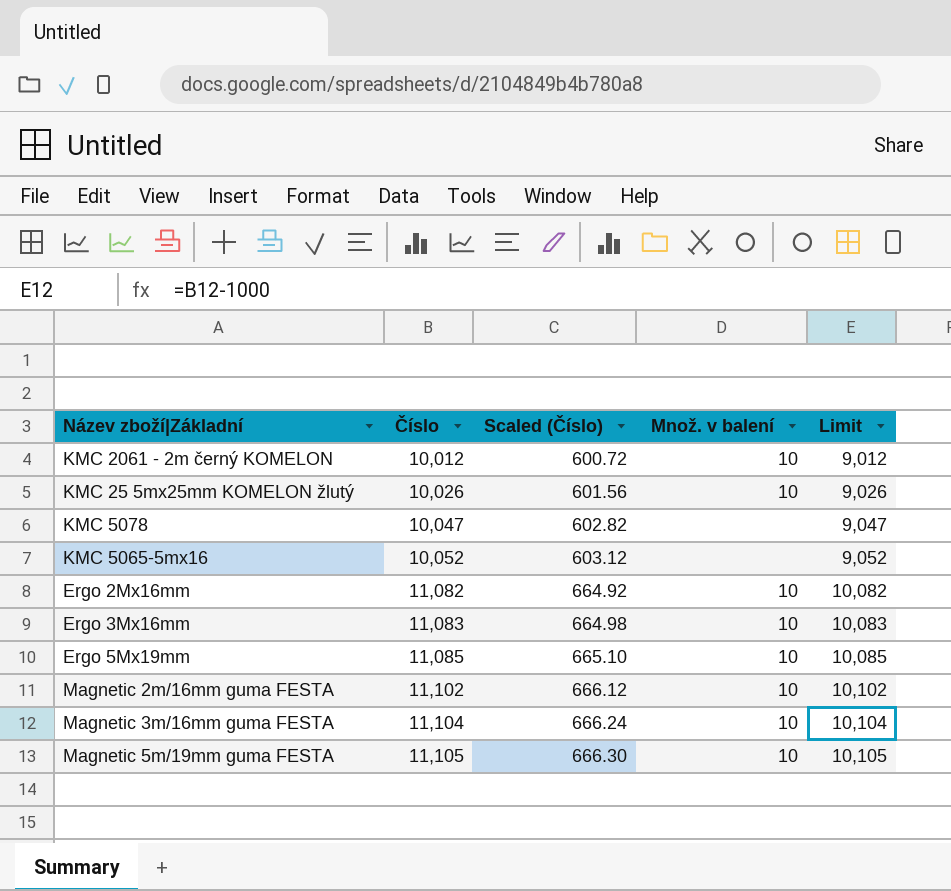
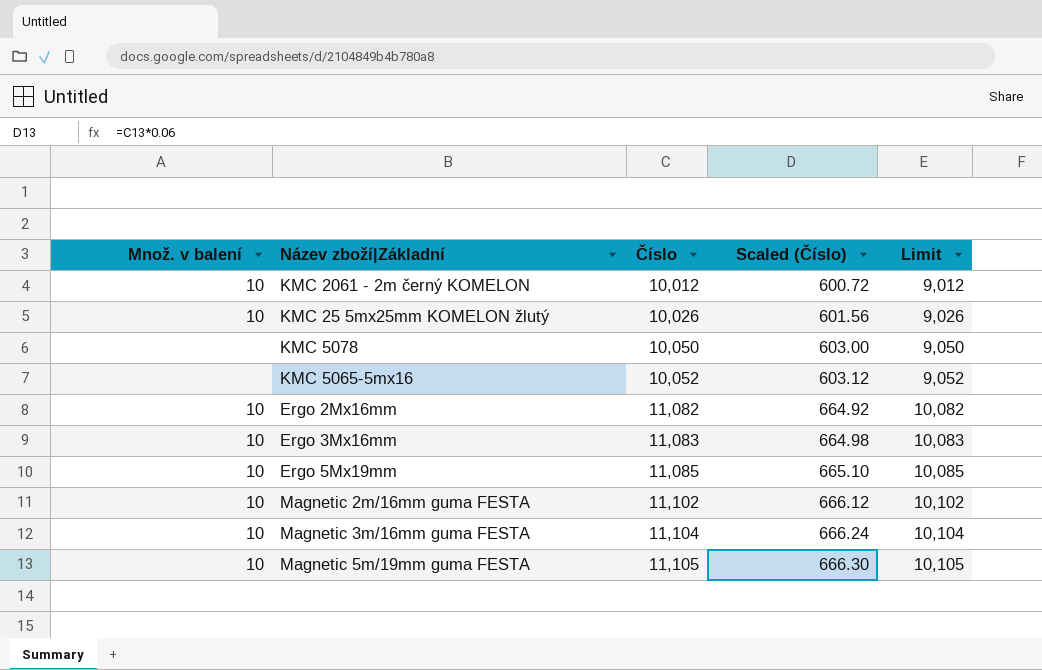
column Množ. v balení | position: 4 -> 1
KMC 5078 | Číslo: 10,047 -> 10,050
KMC 5078 | Scaled (Číslo): 602.82 -> 603.00
KMC 5078 | Limit: 9,047 -> 9,050

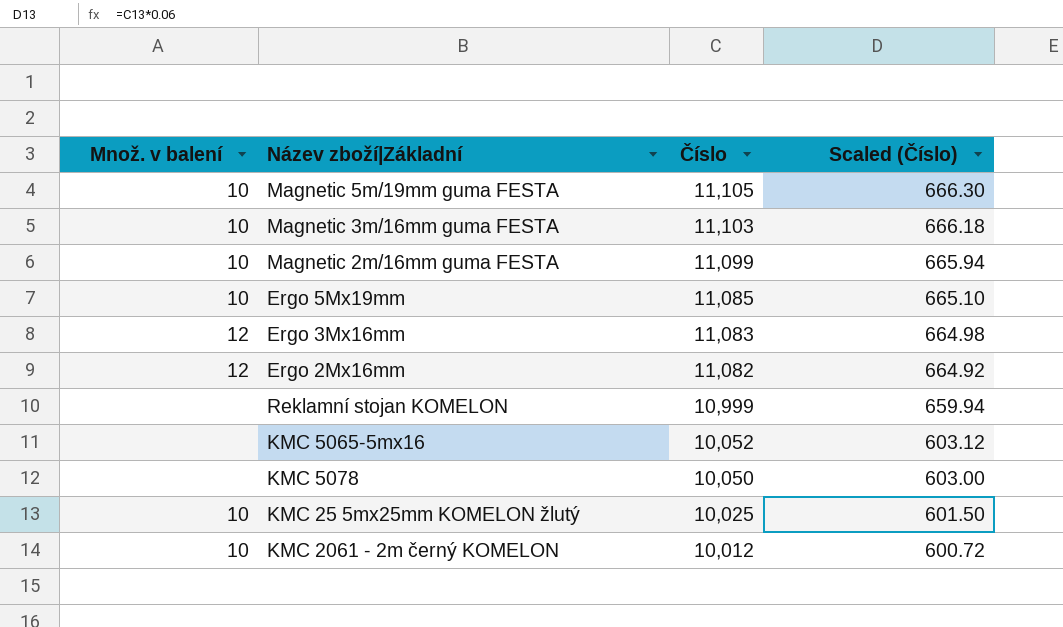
row order: Číslo ascending -> Číslo descending
column Limit | formula: [Číslo] - 1000 -> none
Magnetic 3m/16mm guma FESTA | Číslo: 11,104 -> 11,103
Magnetic 3m/16mm guma FESTA | Scaled (Číslo): 666.24 -> 666.18
Magnetic 2m/16mm guma FESTA | Číslo: 11,102 -> 11,099
Magnetic 2m/16mm guma FESTA | Scaled (Číslo): 666.12 -> 665.94
Ergo 3Mx16mm | Množ. v balení: 10 -> 12
Ergo 2Mx16mm | Množ. v balení: 10 -> 12
row Reklamní stojan KOMELON: none -> none | 10,999 | 659.94
KMC 25 5mx25mm KOMELON žlutý | Číslo: 10,026 -> 10,025
KMC 25 5mx25mm KOMELON žlutý | Scaled (Číslo): 601.56 -> 601.50

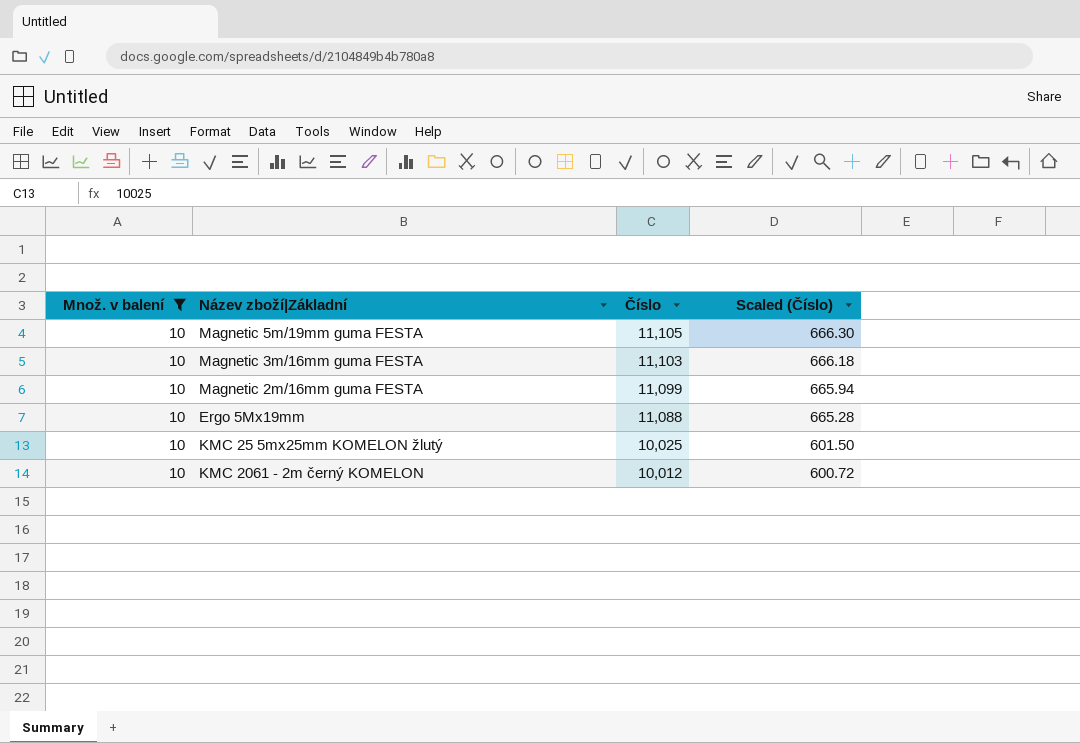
filter: none -> Množ. v balení = 10
Ergo 5Mx19mm | Číslo: 11,085 -> 11,088
Ergo 5Mx19mm | Scaled (Číslo): 665.10 -> 665.28

